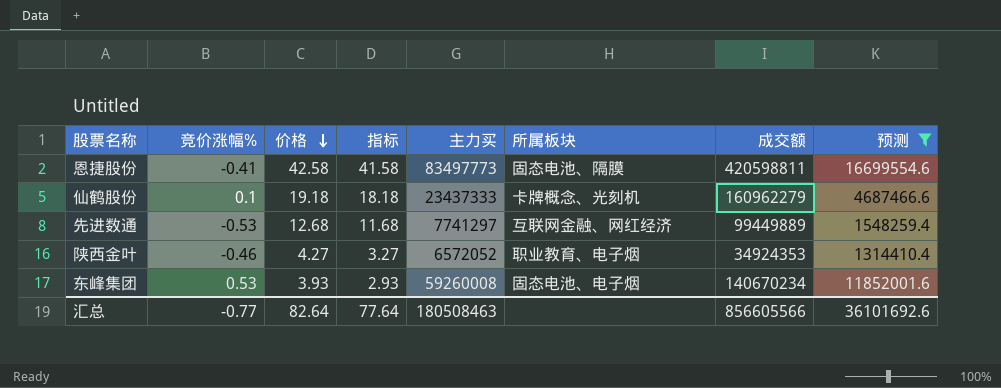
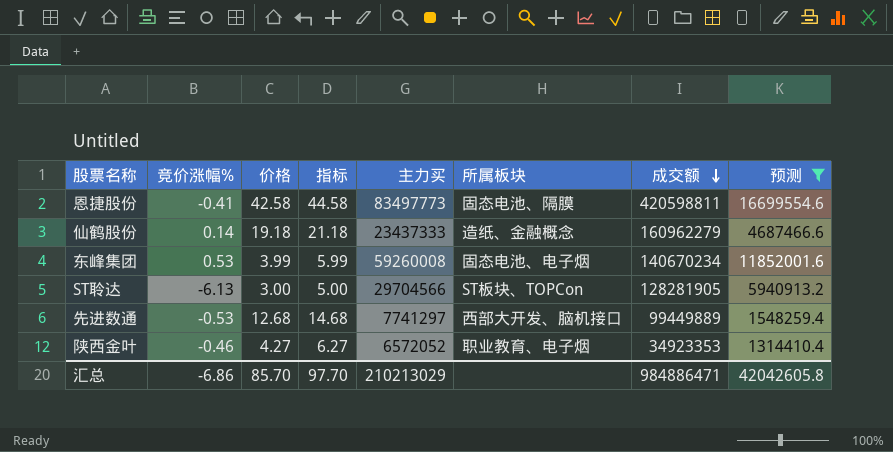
row order: 价格 descending -> 成交额 descending
column 指标 | formula: [价格] - 1 -> [价格] + 2
仙鹤股份 | 竞价涨幅%: 0.1 -> 0.14
仙鹤股份 | 所属板块: 卡牌概念、光刻机 -> 造纸、金融概念
东峰集团 | 价格: 3.93 -> 3.99
row ST聆达: none -> -6.13 | 3.00 | 5.00 | 29704566 | ST板块、TOPCon | 128281905 | 5940913.2
先进数通 | 所属板块: 互联网金融、网红经济 -> 西部大开发、脑机接口
陕西金叶 | 成交额: 34924353 -> 34923353
汇总 | 竞价涨幅%: -0.77 -> -6.86
汇总 | 价格: 82.64 -> 85.70
汇总 | 指标: 77.64 -> 97.70
汇总 | 主力买: 180508463 -> 210213029
汇总 | 成交额: 856605566 -> 984886471
汇总 | 预测: 36101692.6 -> 42042605.8

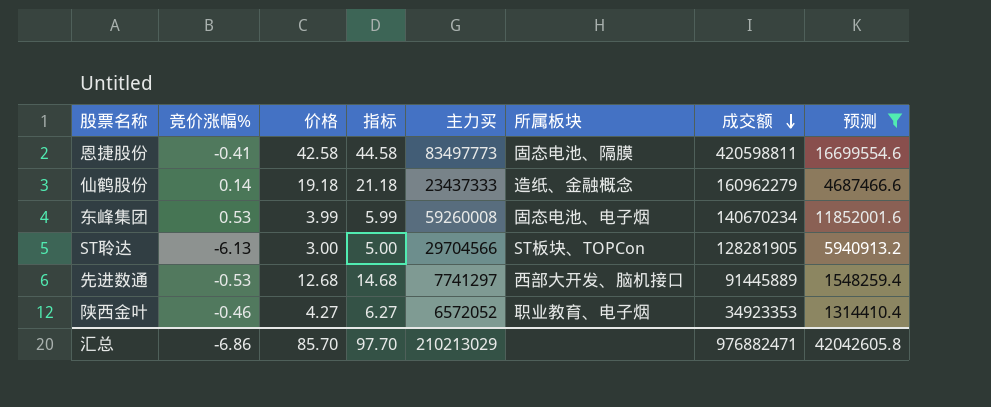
先进数通 | 成交额: 99449889 -> 91445889
汇总 | 成交额: 984886471 -> 976882471

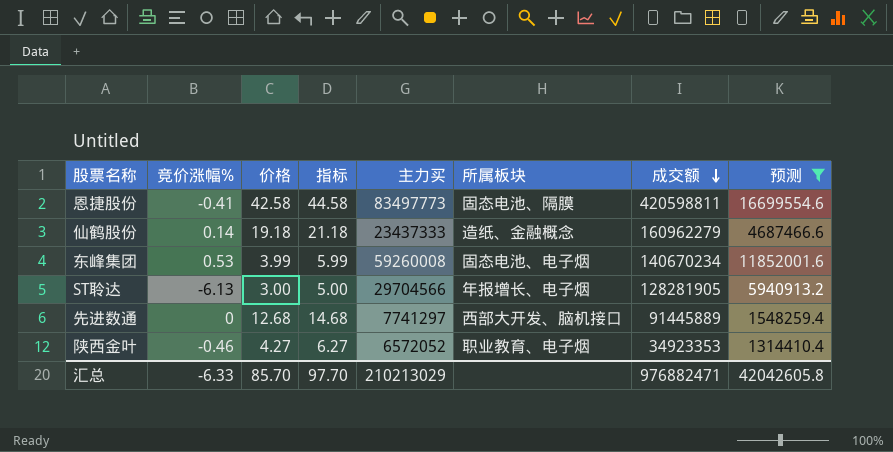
ST聆达 | 所属板块: ST板块、TOPCon -> 年报增长、电子烟
先进数通 | 竞价涨幅%: -0.53 -> 0
汇总 | 竞价涨幅%: -6.86 -> -6.33

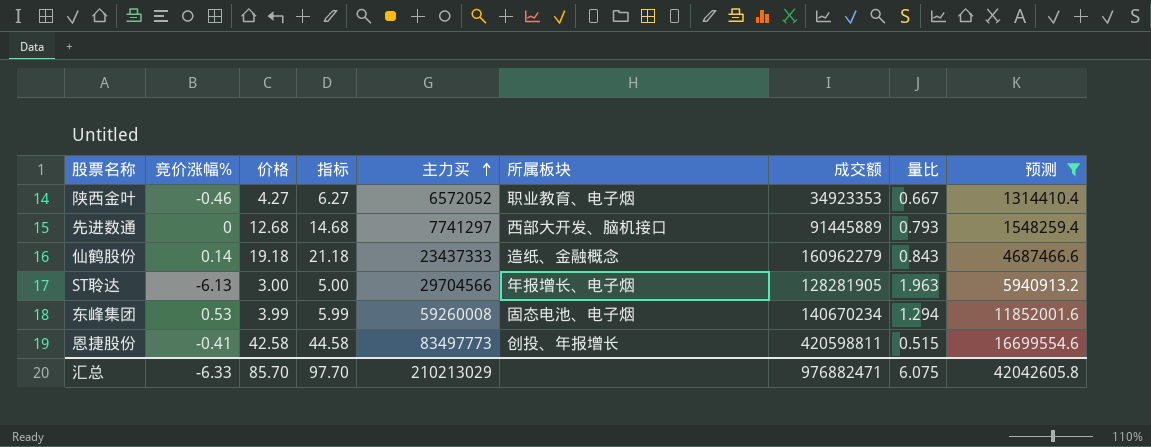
row order: 成交额 descending -> 主力买 ascending
column 量比 | position: none -> 8
恩捷股份 | 所属板块: 固态电池、隔膜 -> 创投、年报增长

